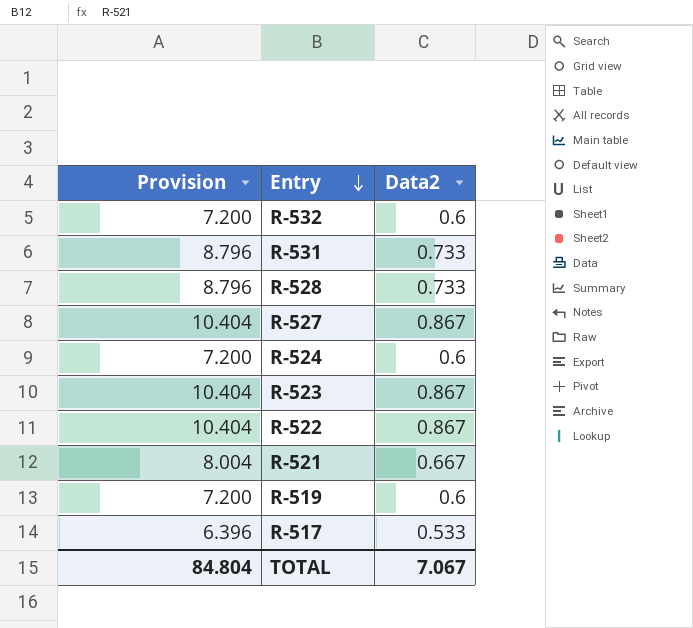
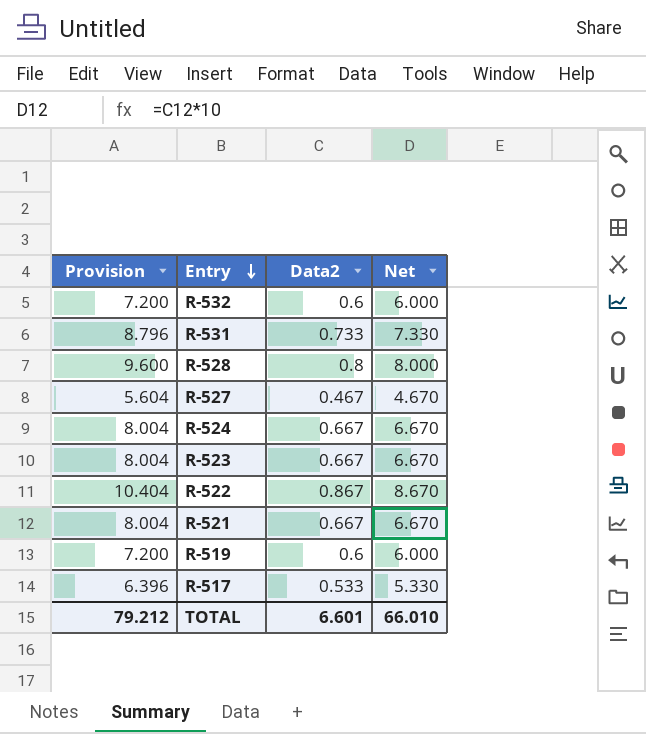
column Net | formula: none -> [Data2] * 10
R-528 | Provision: 8.796 -> 9.600
R-528 | Data2: 0.733 -> 0.8
R-527 | Provision: 10.404 -> 5.604
R-527 | Data2: 0.867 -> 0.467
R-524 | Provision: 7.200 -> 8.004
R-524 | Data2: 0.6 -> 0.667
R-523 | Provision: 10.404 -> 8.004
R-523 | Data2: 0.867 -> 0.667
TOTAL | Provision: 84.804 -> 79.212
TOTAL | Data2: 7.067 -> 6.601

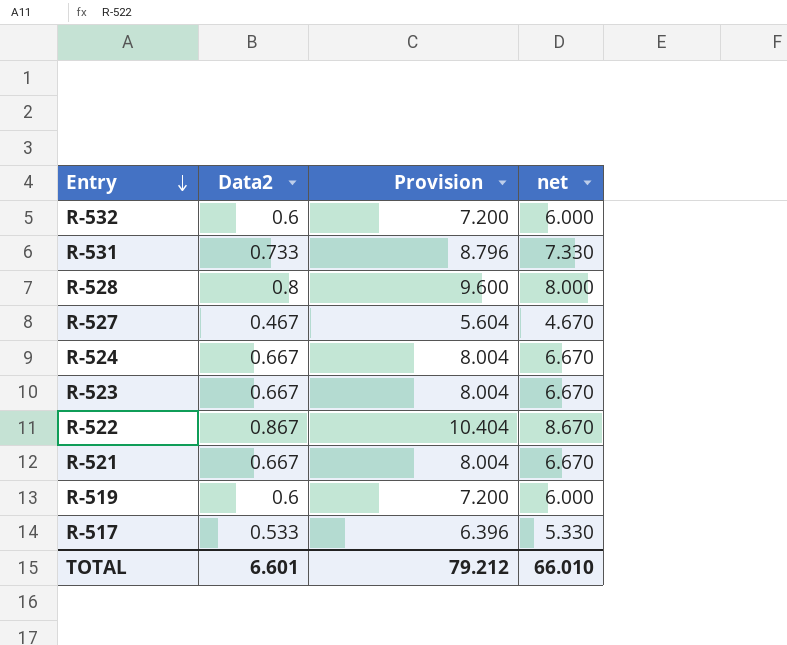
column Provision | position: 1 -> 3
column name: Net -> net

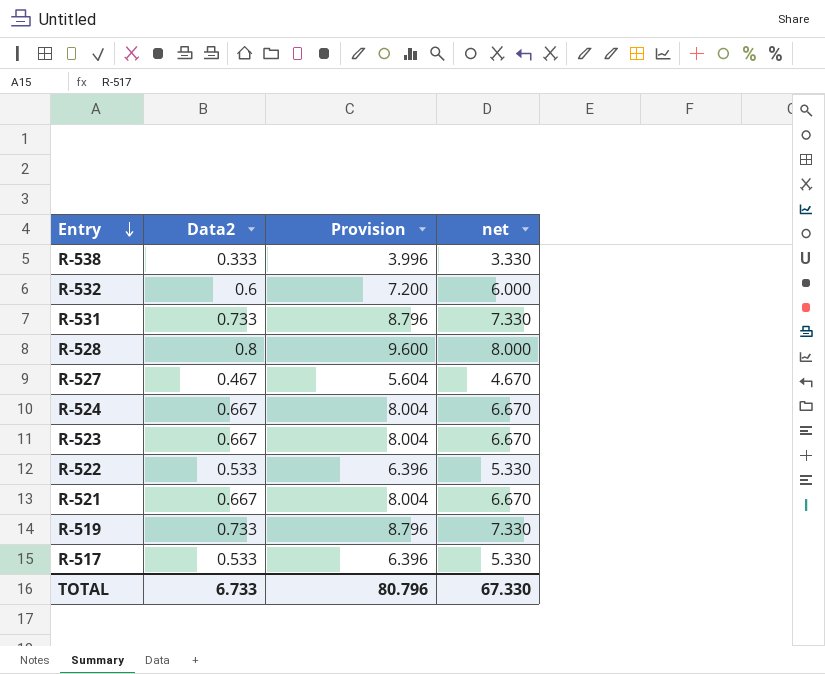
row R-538: none -> 0.333 | 3.996 | 3.330
R-522 | Data2: 0.867 -> 0.533
R-522 | Provision: 10.404 -> 6.396
R-522 | net: 8.670 -> 5.330
R-519 | Data2: 0.6 -> 0.733
R-519 | Provision: 7.200 -> 8.796
R-519 | net: 6.000 -> 7.330
TOTAL | Data2: 6.601 -> 6.733
TOTAL | Provision: 79.212 -> 80.796
TOTAL | net: 66.010 -> 67.330

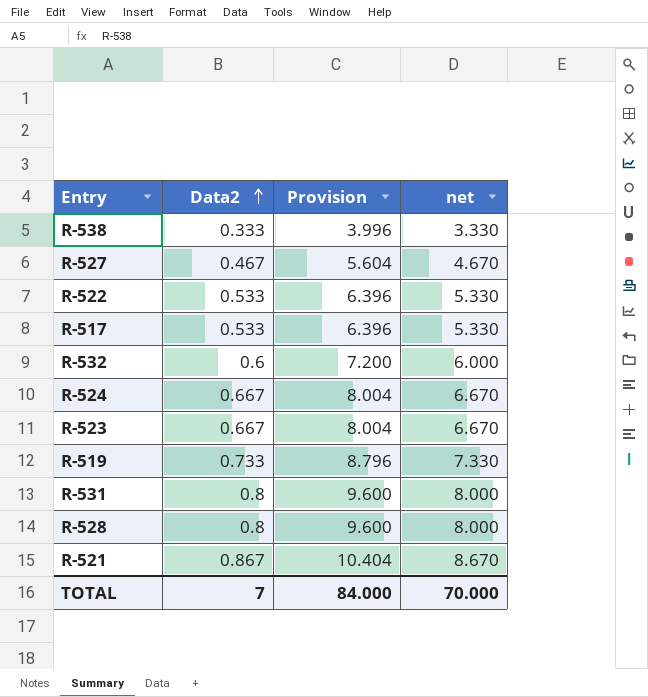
row order: Entry descending -> Data2 ascending
R-531 | Data2: 0.733 -> 0.8
R-531 | Provision: 8.796 -> 9.600
R-531 | net: 7.330 -> 8.000
R-521 | Data2: 0.667 -> 0.867
R-521 | Provision: 8.004 -> 10.404
R-521 | net: 6.670 -> 8.670
TOTAL | Data2: 6.733 -> 7
TOTAL | Provision: 80.796 -> 84.000
TOTAL | net: 67.330 -> 70.000

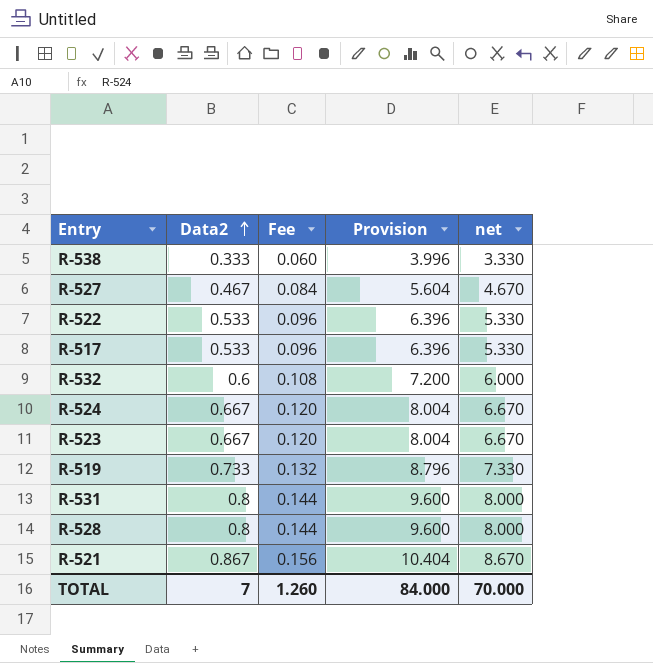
column Fee | formula: none -> [Data2] * 0.18

